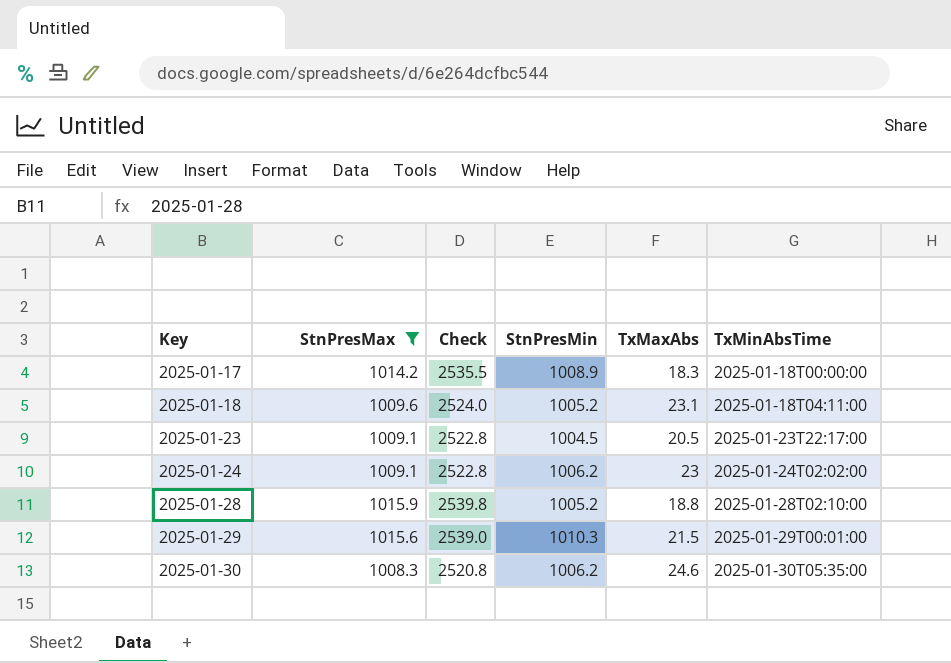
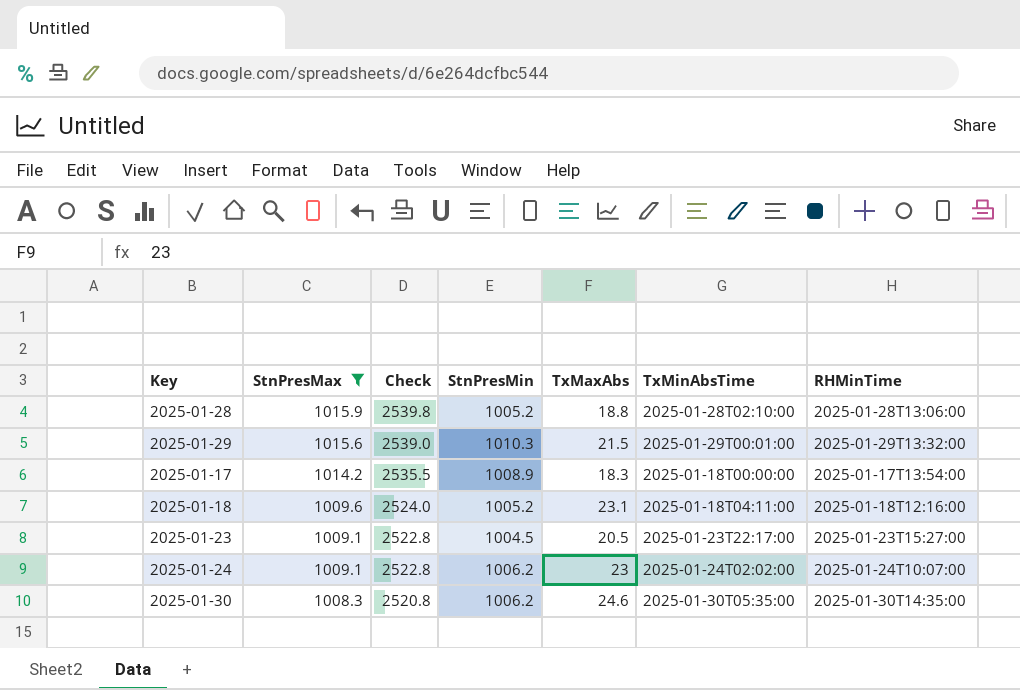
row order: Key ascending -> StnPresMax descending
column RHMinTime | position: none -> 7

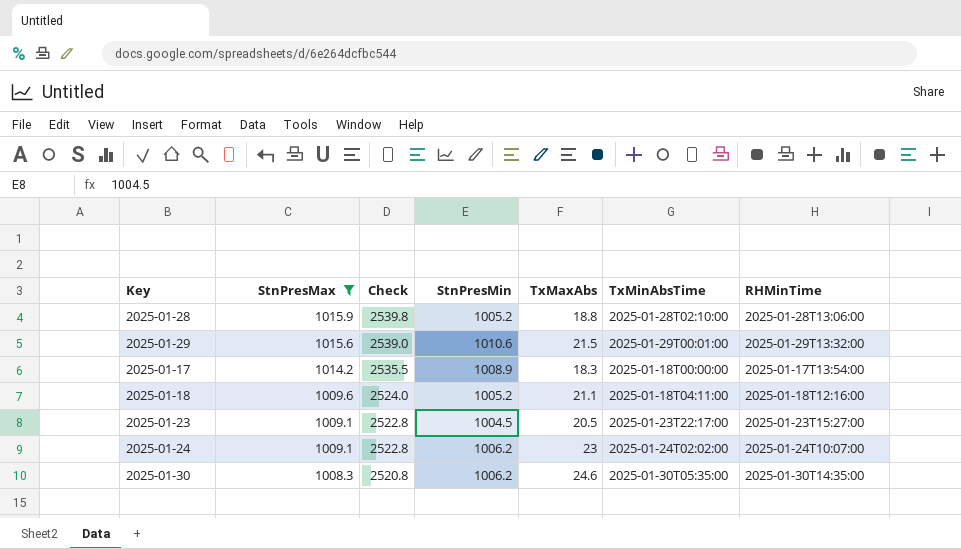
2025-01-29 | StnPresMin: 1010.3 -> 1010.6
2025-01-18 | TxMaxAbs: 23.1 -> 21.1

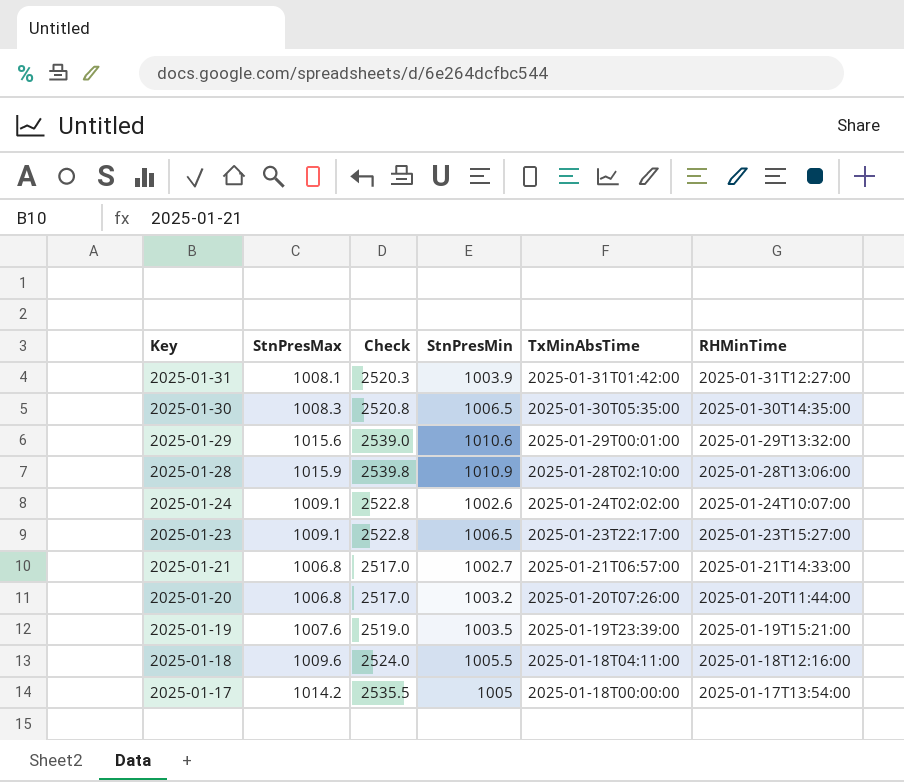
filter: StnPresMax >= 1008.3 -> none
row order: StnPresMax descending -> Key descending
column TxMaxAbs | position: 5 -> none
2025-01-30 | StnPresMin: 1006.2 -> 1006.5
2025-01-28 | StnPresMin: 1005.2 -> 1010.9
2025-01-24 | StnPresMin: 1006.2 -> 1002.6
2025-01-23 | StnPresMin: 1004.5 -> 1006.5
2025-01-18 | StnPresMin: 1005.2 -> 1005.5
2025-01-17 | StnPresMin: 1008.9 -> 1005

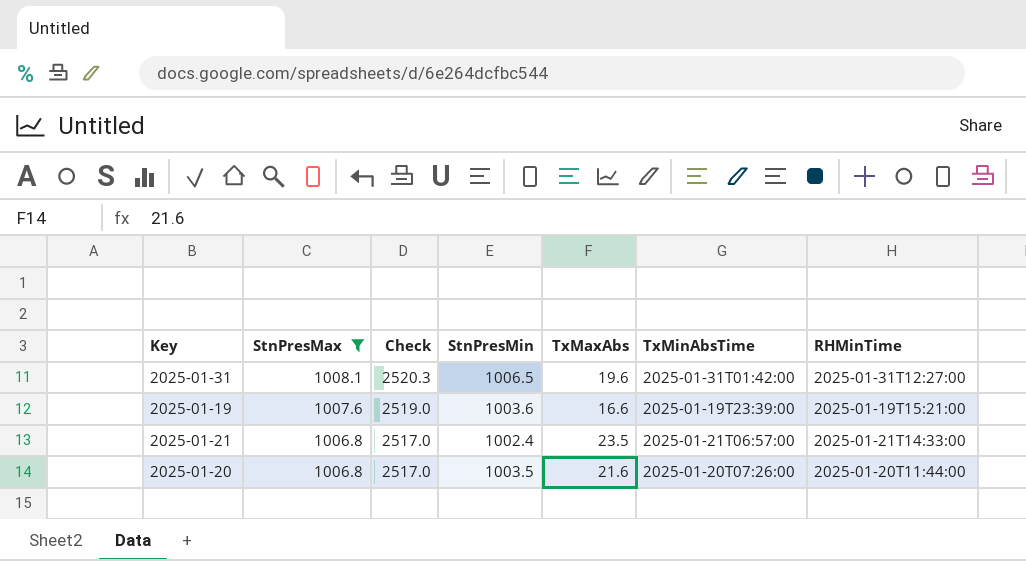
filter: none -> StnPresMax <= 1008.1
row order: Key descending -> StnPresMax descending
column TxMaxAbs | position: none -> 5
2025-01-31 | StnPresMin: 1003.9 -> 1006.5
2025-01-19 | StnPresMin: 1003.5 -> 1003.6
2025-01-21 | StnPresMin: 1002.7 -> 1002.4
2025-01-20 | StnPresMin: 1003.2 -> 1003.5

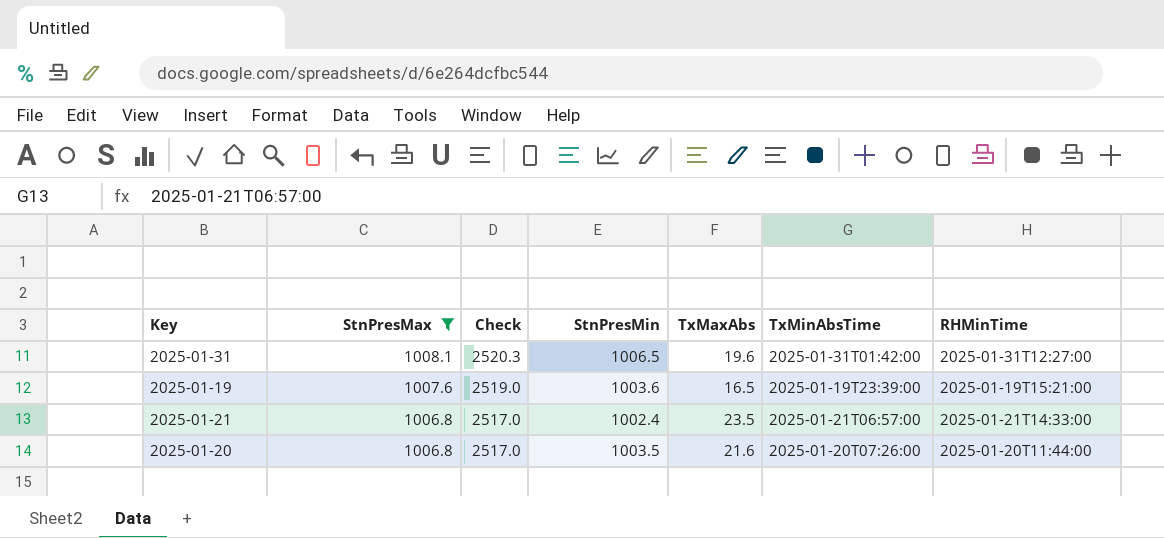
2025-01-19 | TxMaxAbs: 16.6 -> 16.5

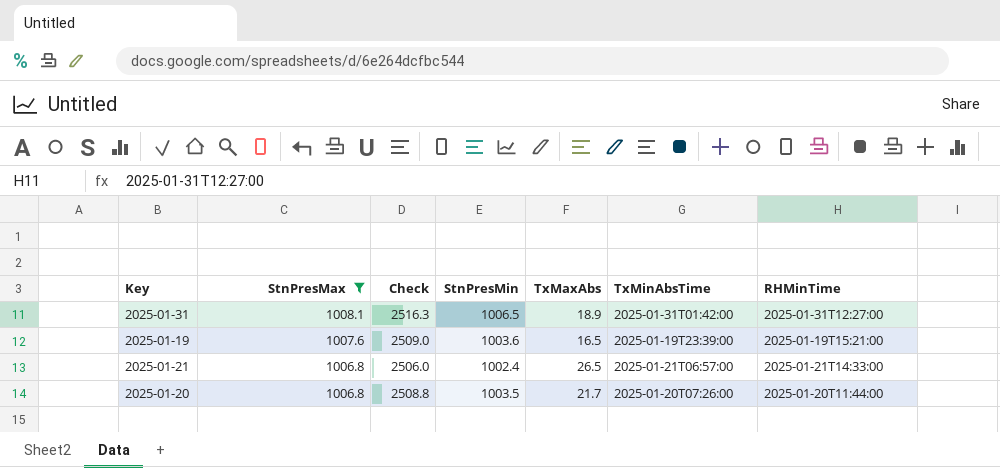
column Check | formula: [StnPresMax] * 2.5 -> [StnPresMin] * 2.5
2025-01-31 | TxMaxAbs: 19.6 -> 18.9
2025-01-21 | TxMaxAbs: 23.5 -> 26.5
2025-01-20 | TxMaxAbs: 21.6 -> 21.7

